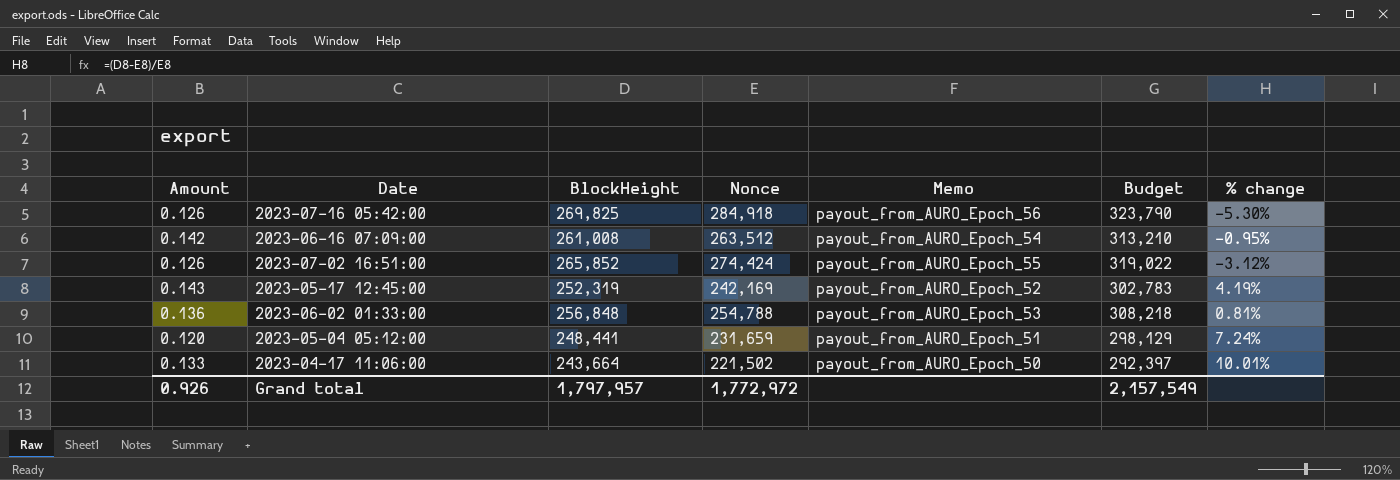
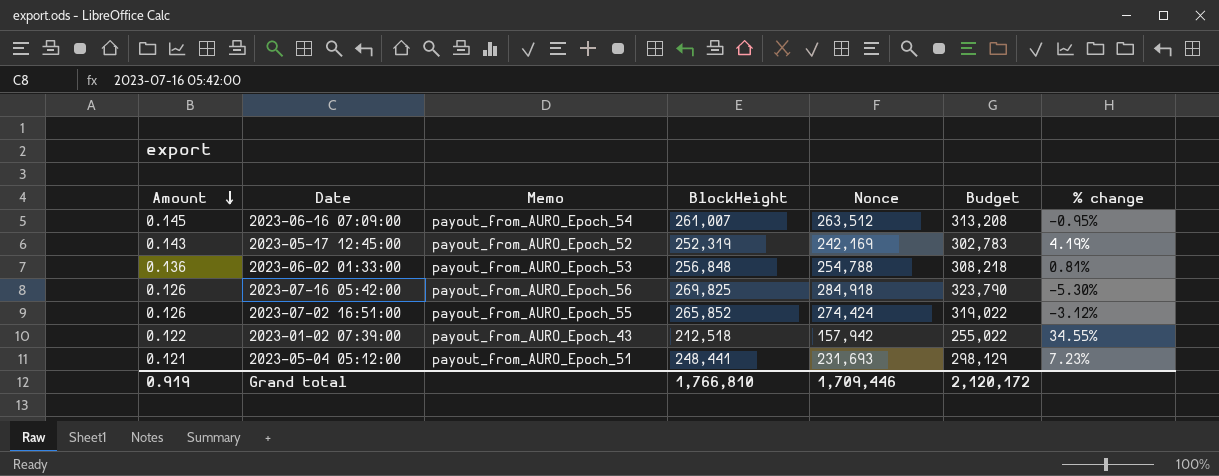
row order: none -> Amount descending
column Memo | position: 5 -> 3
row 2023-04-17 11:06:00: 0.133 | 243,664 | 221,502 | payout_from_AURO_Epoch_50 | 292,397 | 10.01% -> none
2023-06-16 07:09:00 | Amount: 0.142 -> 0.145
2023-06-16 07:09:00 | BlockHeight: 261,008 -> 261,007
2023-06-16 07:09:00 | Budget: 313,210 -> 313,208
row 2023-01-02 07:39:00: none -> 0.122 | payout_from_AURO_Epoch_43 | 212,518 | 157,942 | 255,022 | 34.55%
2023-05-04 05:12:00 | Amount: 0.120 -> 0.121
2023-05-04 05:12:00 | Nonce: 231,659 -> 231,693
2023-05-04 05:12:00 | % change: 7.24% -> 7.23%
Grand total | Amount: 0.926 -> 0.919
Grand total | BlockHeight: 1,797,957 -> 1,766,810
Grand total | Nonce: 1,772,972 -> 1,709,446
Grand total | Budget: 2,157,549 -> 2,120,172

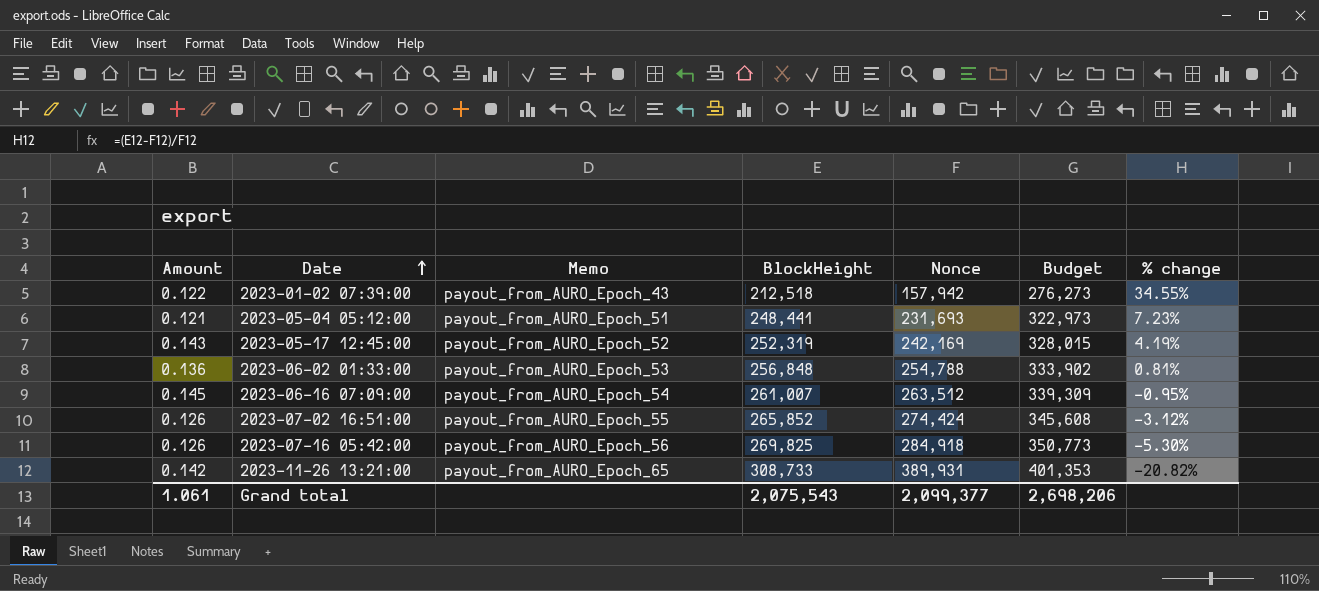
row order: Amount descending -> Date ascending
column Budget | formula: [BlockHeight] * 1.2 -> [BlockHeight] * 1.3
row 2023-11-26 13:21:00: none -> 0.142 | payout_from_AURO_Epoch_65 | 308,733 | 389,931 | 401,353 | -20.82%
Grand total | Amount: 0.919 -> 1.061
Grand total | BlockHeight: 1,766,810 -> 2,075,543
Grand total | Nonce: 1,709,446 -> 2,099,377
Grand total | Budget: 2,120,172 -> 2,698,206

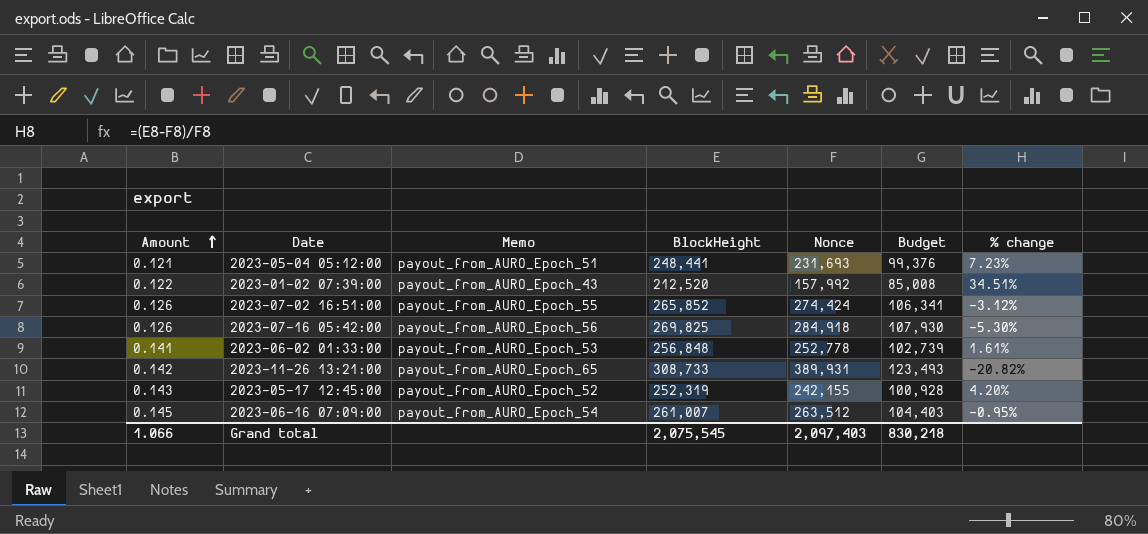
row order: Date ascending -> Amount ascending
column Budget | formula: [BlockHeight] * 1.3 -> [BlockHeight] * 0.4
2023-01-02 07:39:00 | BlockHeight: 212,518 -> 212,520
2023-01-02 07:39:00 | Nonce: 157,942 -> 157,992
2023-01-02 07:39:00 | % change: 34.55% -> 34.51%
2023-06-02 01:33:00 | Amount: 0.136 -> 0.141
2023-06-02 01:33:00 | Nonce: 254,788 -> 252,778
2023-06-02 01:33:00 | % change: 0.81% -> 1.61%
2023-05-17 12:45:00 | Nonce: 242,169 -> 242,155
2023-05-17 12:45:00 | % change: 4.19% -> 4.20%
Grand total | Amount: 1.061 -> 1.066
Grand total | BlockHeight: 2,075,543 -> 2,075,545
Grand total | Nonce: 2,099,377 -> 2,097,403
Grand total | Budget: 2,698,206 -> 830,218

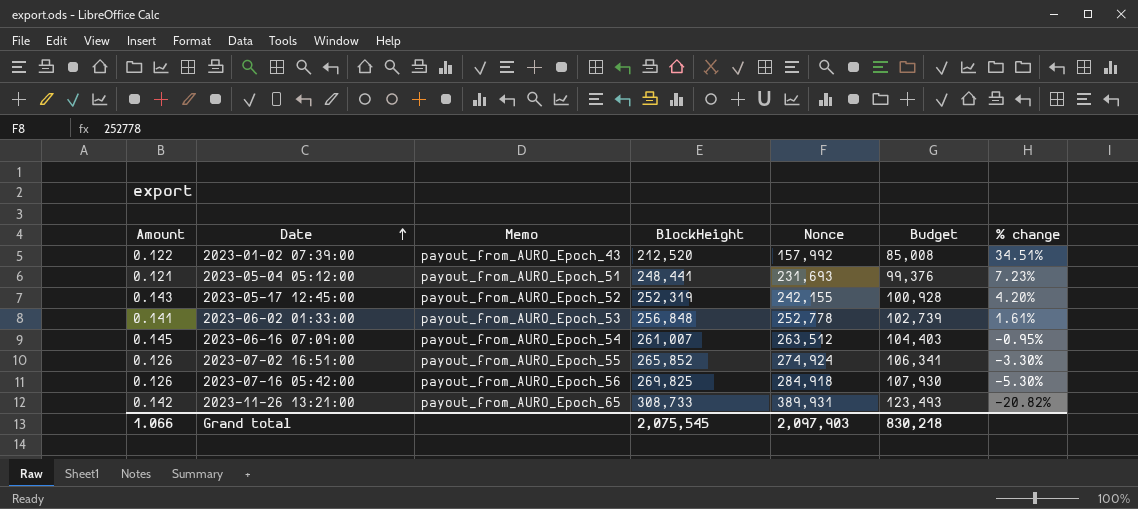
row order: Amount ascending -> Date ascending
2023-07-02 16:51:00 | Nonce: 274,424 -> 274,924
2023-07-02 16:51:00 | % change: -3.12% -> -3.30%
Grand total | Nonce: 2,097,403 -> 2,097,903

